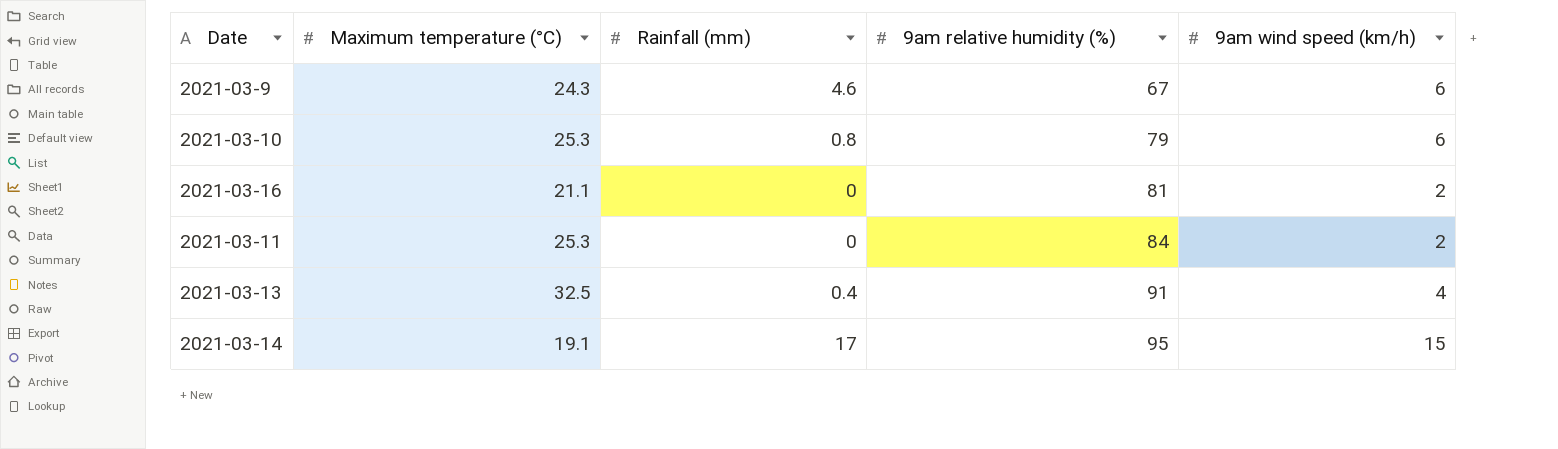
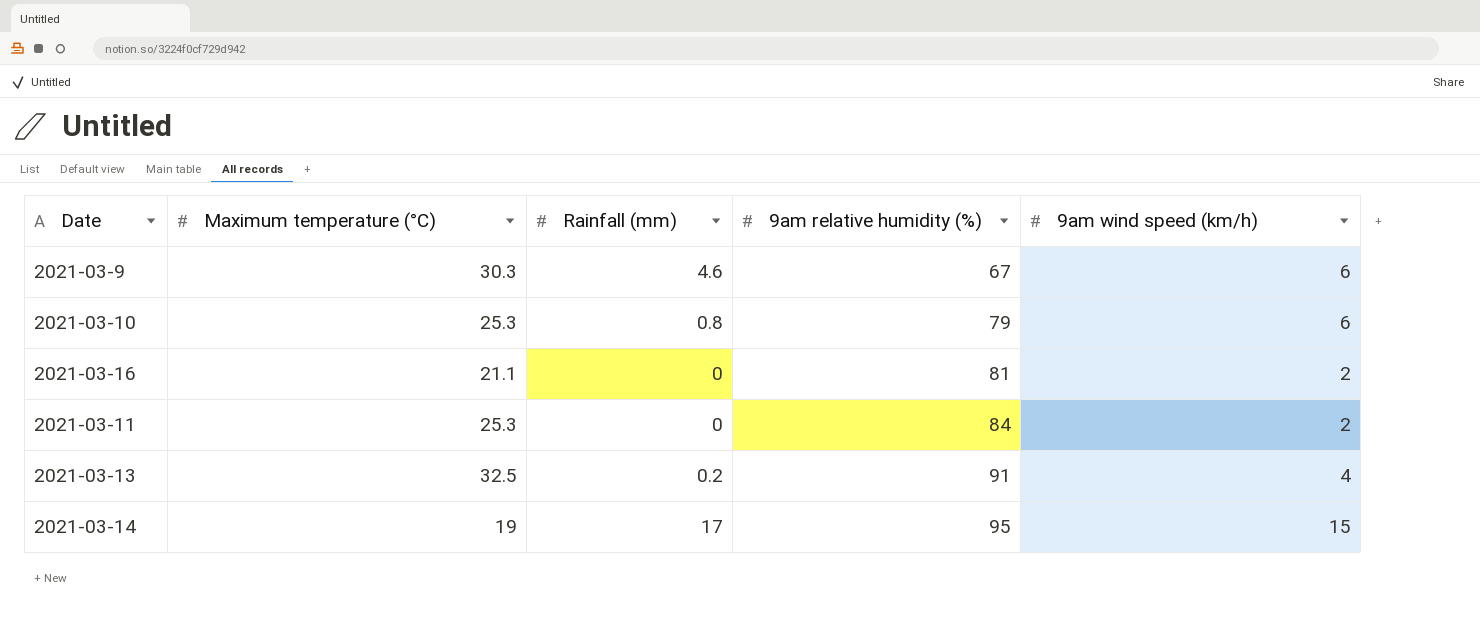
2021-03-9 | Maximum temperature (°C): 24.3 -> 30.3
2021-03-13 | Rainfall (mm): 0.4 -> 0.2
2021-03-14 | Maximum temperature (°C): 19.1 -> 19

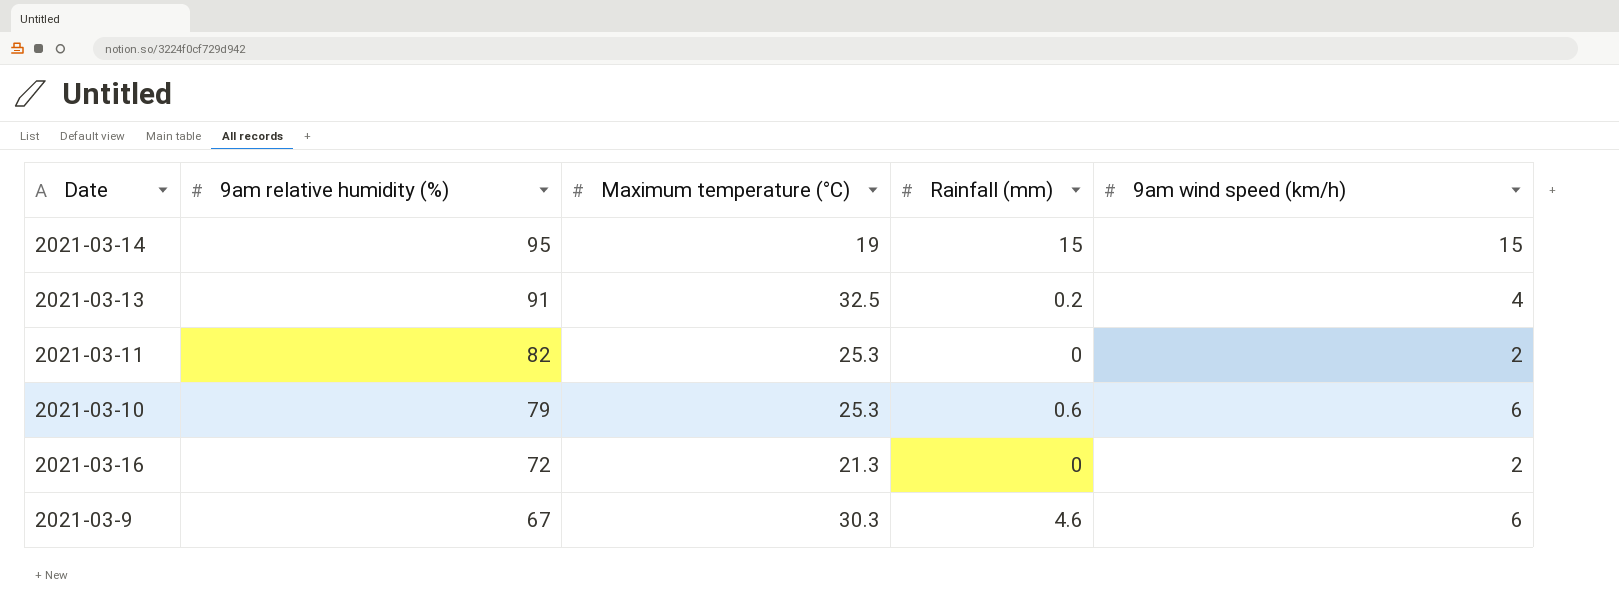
row order: 9am relative humidity (%) ascending -> 9am relative humidity (%) descending
column 9am relative humidity (%) | position: 4 -> 2
2021-03-14 | Rainfall (mm): 17 -> 15
2021-03-11 | 9am relative humidity (%): 84 -> 82
2021-03-10 | Rainfall (mm): 0.8 -> 0.6
2021-03-16 | 9am relative humidity (%): 81 -> 72
2021-03-16 | Maximum temperature (°C): 21.1 -> 21.3

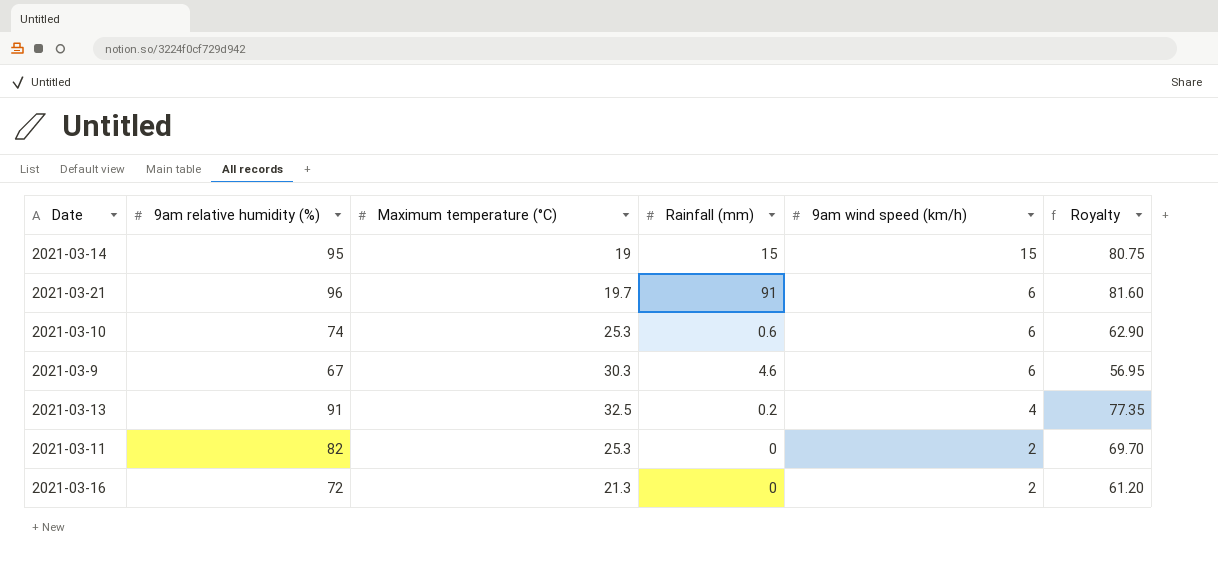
row order: 9am relative humidity (%) descending -> 9am wind speed (km/h) descending
column Royalty | formula: none -> [9am relative humidity (%)] * 0.85
row 2021-03-21: none -> 96 | 19.7 | 91 | 6 | 81.60
2021-03-10 | 9am relative humidity (%): 79 -> 74

